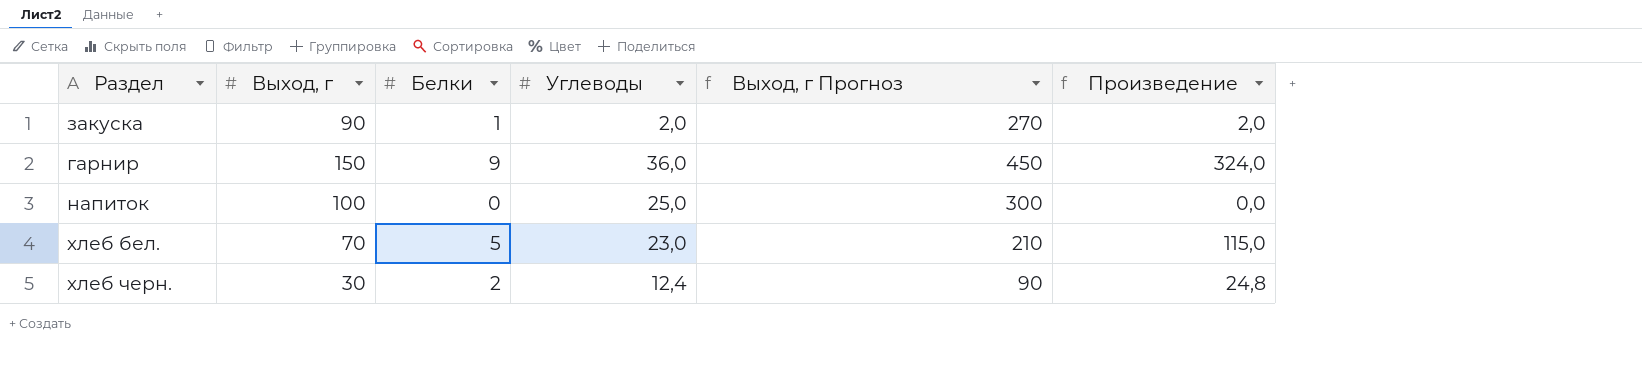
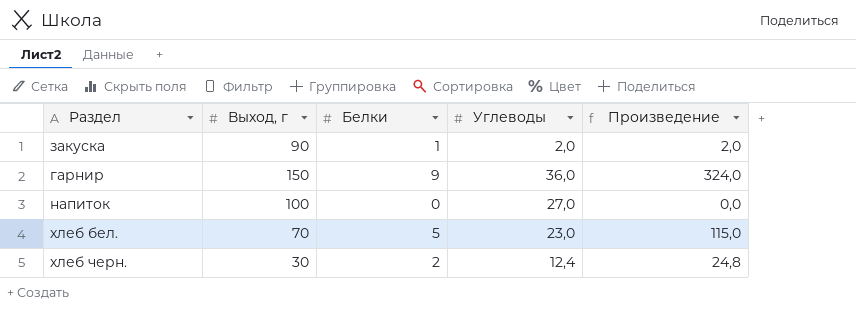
column Выход, г Прогноз | formula: [Выход, г] * 3 -> none
напиток | Углеводы: 25,0 -> 27,0

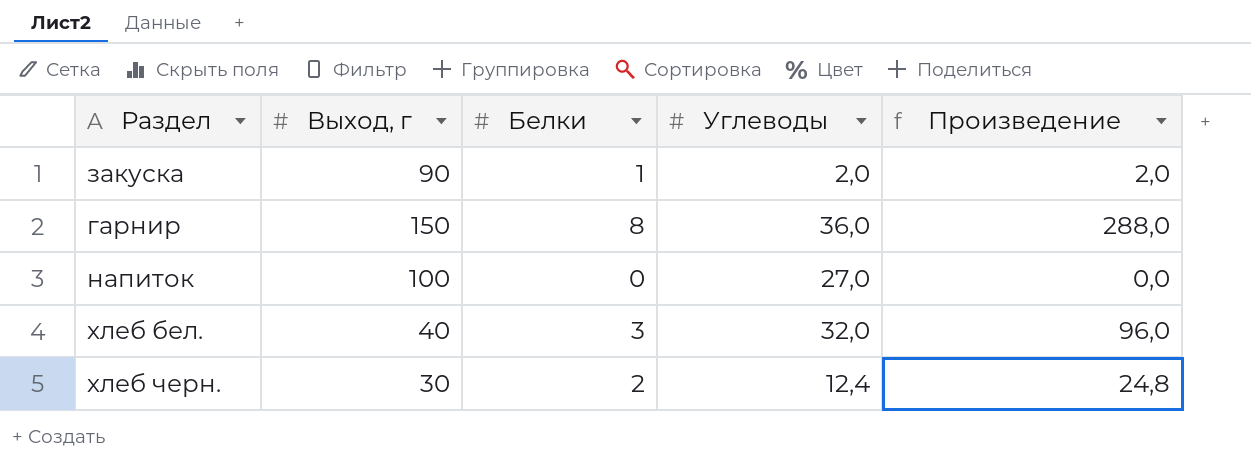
гарнир | Белки: 9 -> 8
гарнир | Произведение: 324,0 -> 288,0
хлеб бел. | Выход, г: 70 -> 40
хлеб бел. | Белки: 5 -> 3
хлеб бел. | Углеводы: 23,0 -> 32,0
хлеб бел. | Произведение: 115,0 -> 96,0

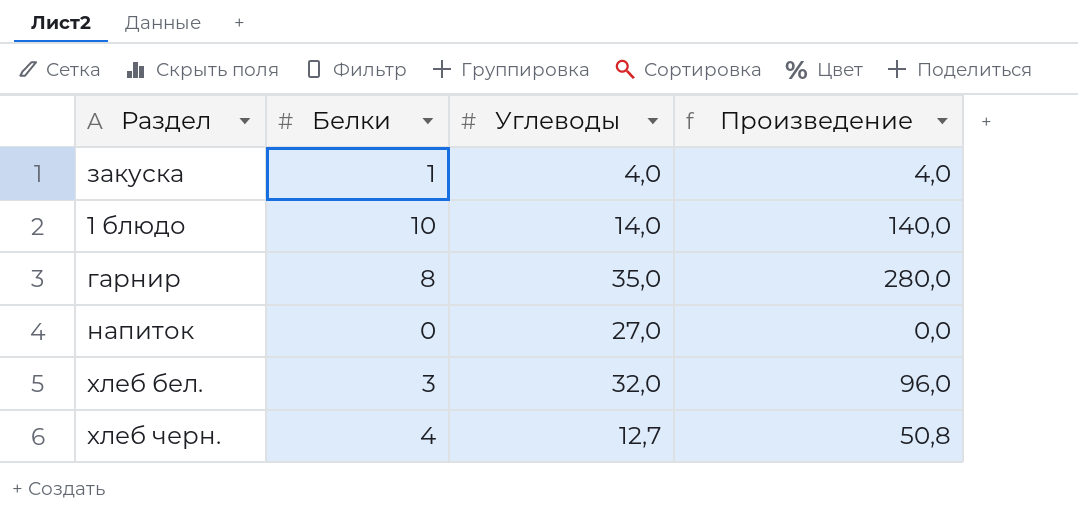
column Выход, г | position: 2 -> none
закуска | Углеводы: 2,0 -> 4,0
закуска | Произведение: 2,0 -> 4,0
row 1 блюдо: none -> 10 | 14,0 | 140,0
гарнир | Углеводы: 36,0 -> 35,0
гарнир | Произведение: 288,0 -> 280,0
хлеб черн. | Белки: 2 -> 4
хлеб черн. | Углеводы: 12,4 -> 12,7
хлеб черн. | Произведение: 24,8 -> 50,8

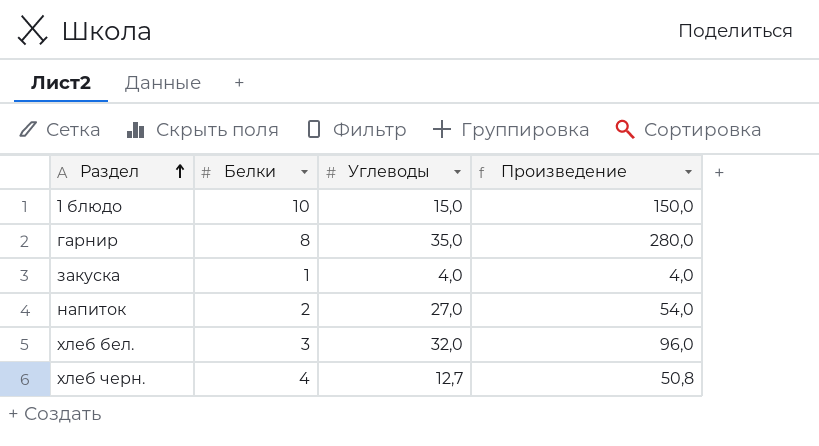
row order: none -> Раздел ascending
1 блюдо | Углеводы: 14,0 -> 15,0
1 блюдо | Произведение: 140,0 -> 150,0
напиток | Белки: 0 -> 2
напиток | Произведение: 0,0 -> 54,0

